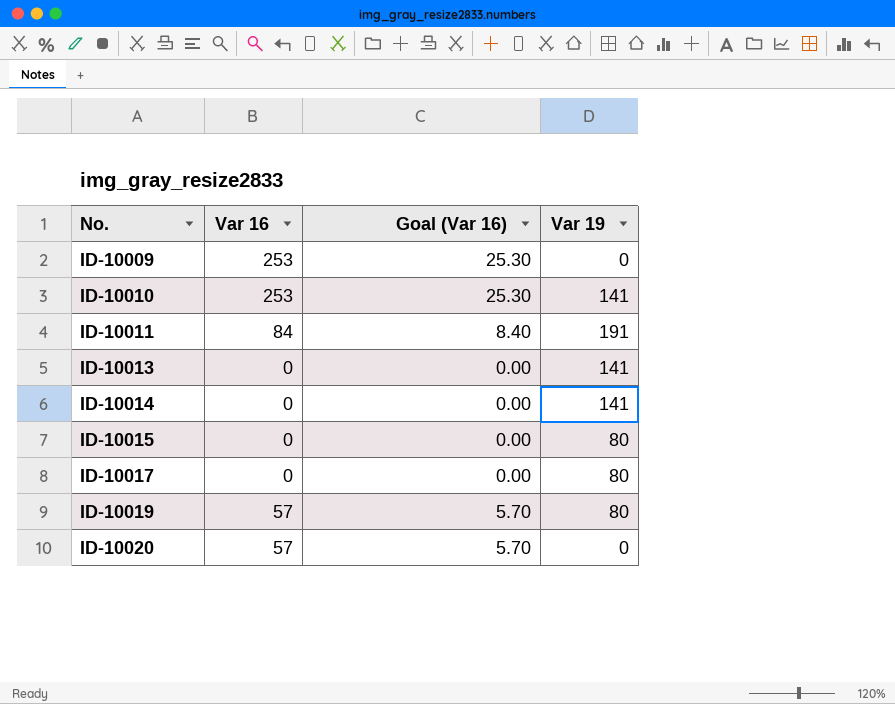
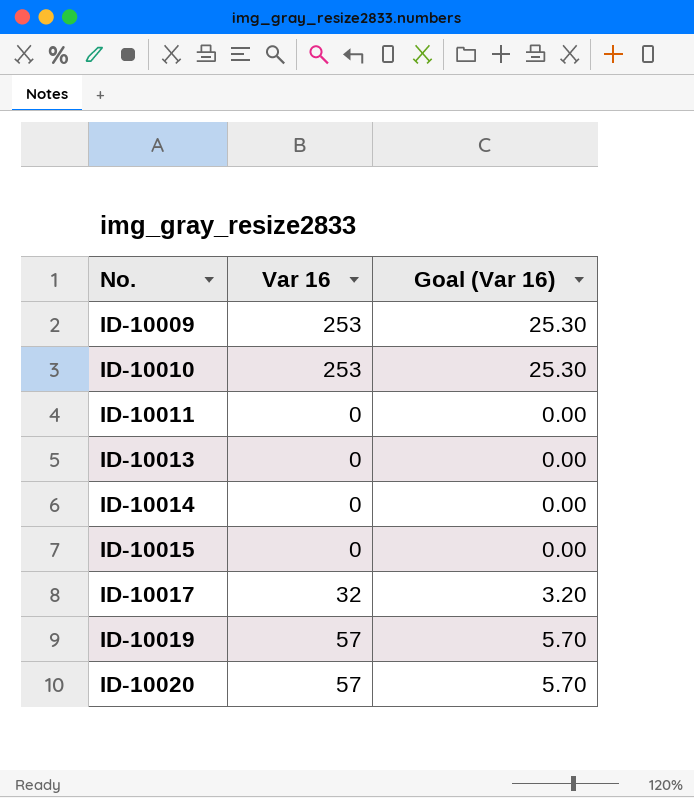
column Var 19 | position: 4 -> none
ID-10011 | Var 16: 84 -> 0
ID-10011 | Goal (Var 16): 8.40 -> 0.00
ID-10017 | Var 16: 0 -> 32
ID-10017 | Goal (Var 16): 0.00 -> 3.20

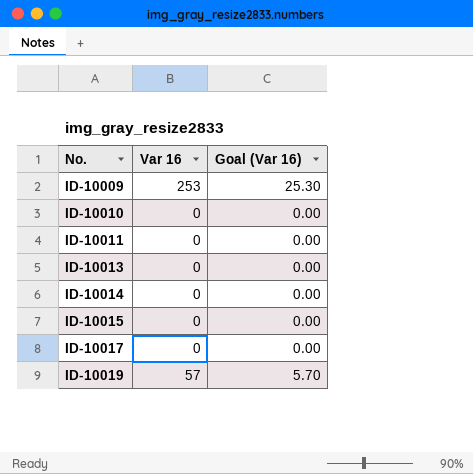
row ID-10020: 57 | 5.70 -> none
ID-10010 | Var 16: 253 -> 0
ID-10010 | Goal (Var 16): 25.30 -> 0.00
ID-10017 | Var 16: 32 -> 0
ID-10017 | Goal (Var 16): 3.20 -> 0.00

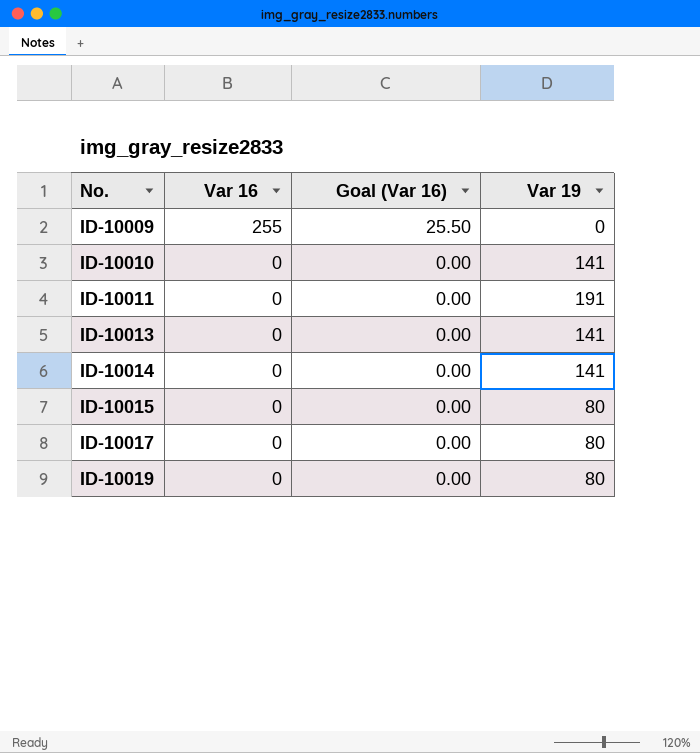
column Var 19 | position: none -> 4
ID-10009 | Var 16: 253 -> 255
ID-10009 | Goal (Var 16): 25.30 -> 25.50
ID-10019 | Var 16: 57 -> 0
ID-10019 | Goal (Var 16): 5.70 -> 0.00

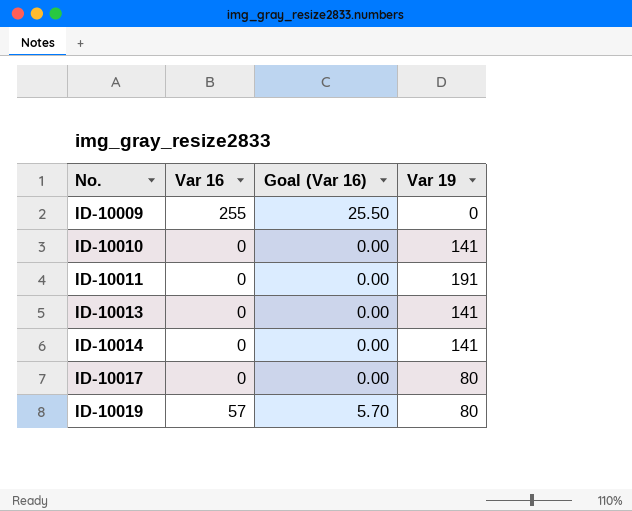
row ID-10015: 0 | 0.00 | 80 -> none
ID-10019 | Var 16: 0 -> 57
ID-10019 | Goal (Var 16): 0.00 -> 5.70

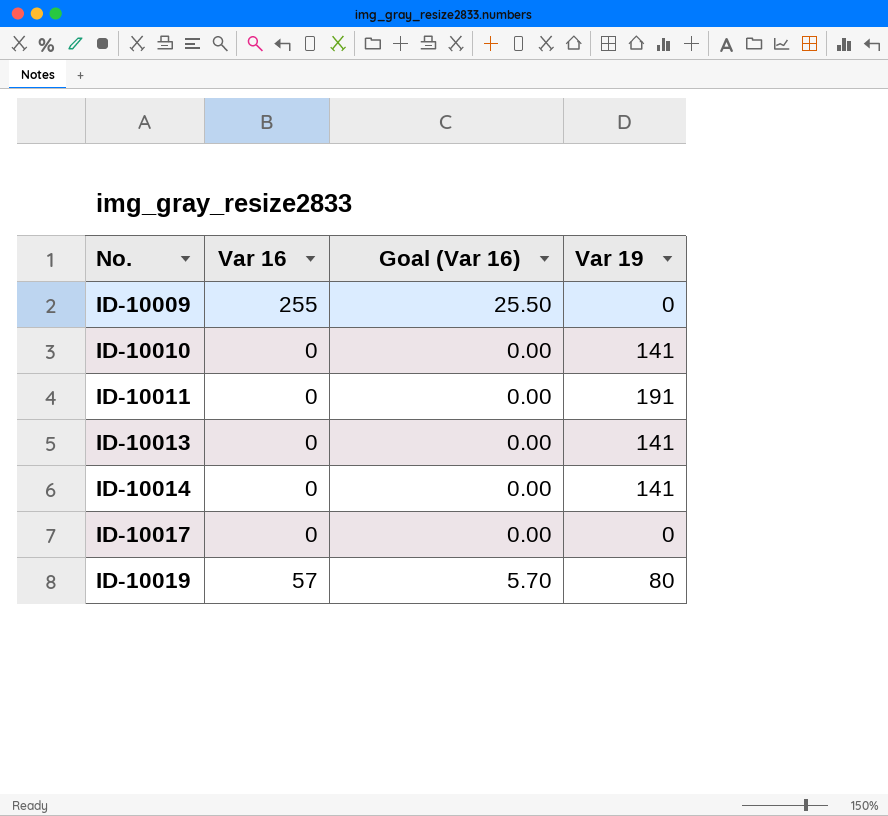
ID-10017 | Var 19: 80 -> 0

